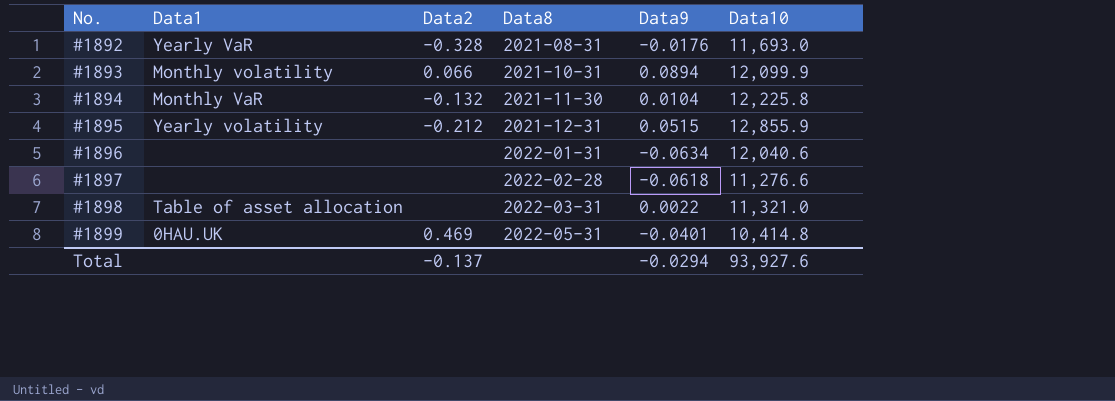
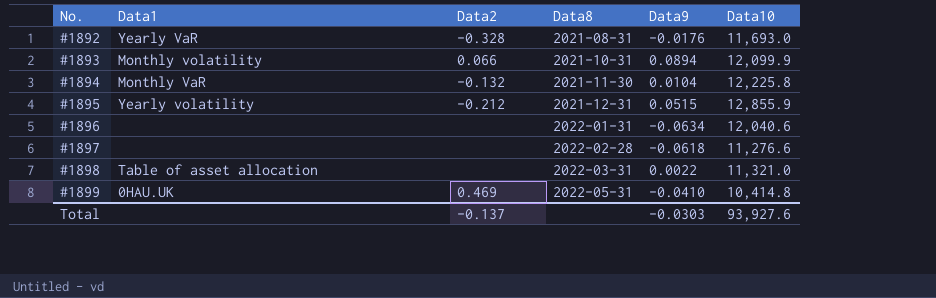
#1899 | Data9: -0.0401 -> -0.0410
Total | Data9: -0.0294 -> -0.0303

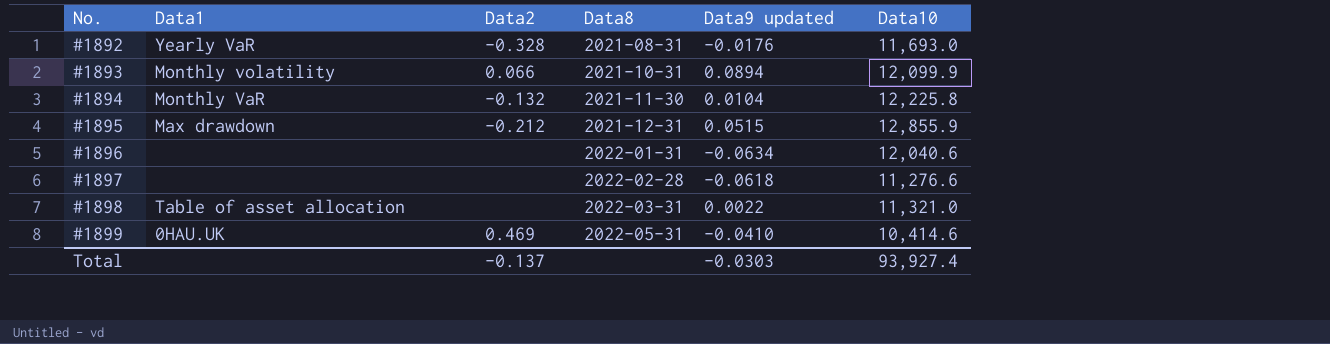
column name: Data9 -> Data9 updated
#1895 | Data1: Yearly volatility -> Max drawdown
#1899 | Data10: 10,414.8 -> 10,414.6
Total | Data10: 93,927.6 -> 93,927.4

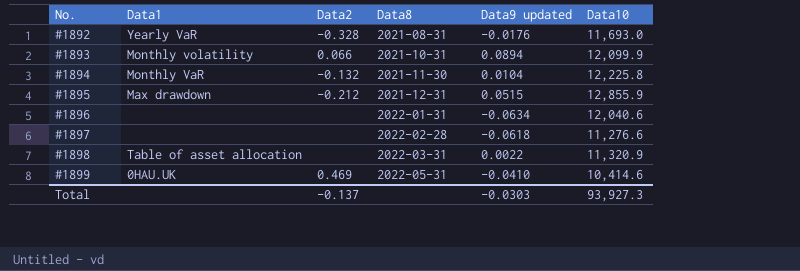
#1898 | Data10: 11,321.0 -> 11,320.9
Total | Data10: 93,927.4 -> 93,927.3

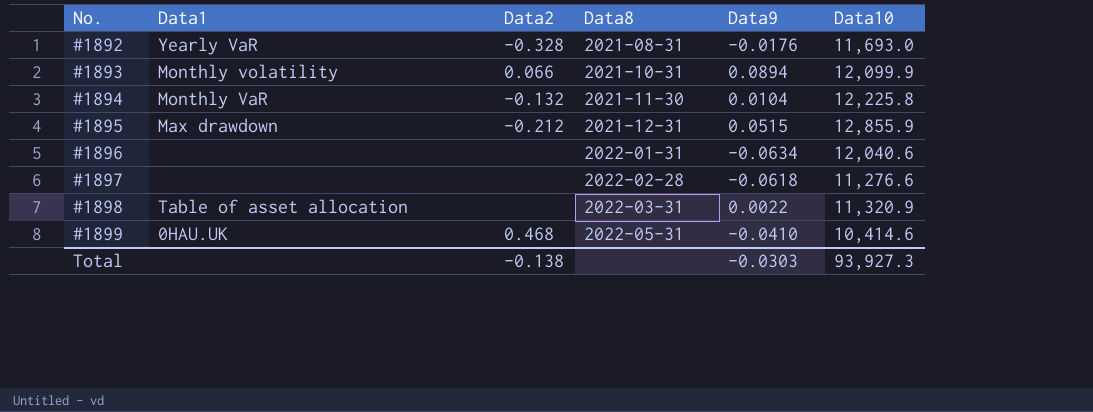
column name: Data9 updated -> Data9
#1899 | Data2: 0.469 -> 0.468
Total | Data2: -0.137 -> -0.138

